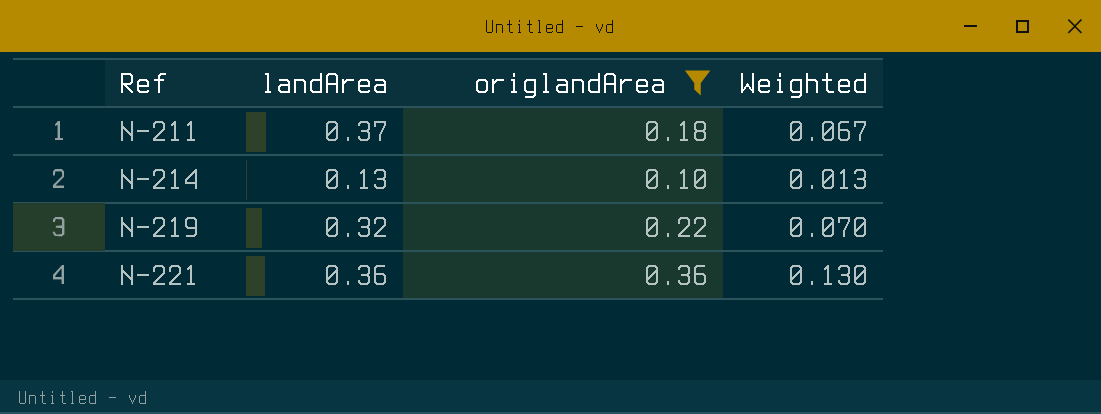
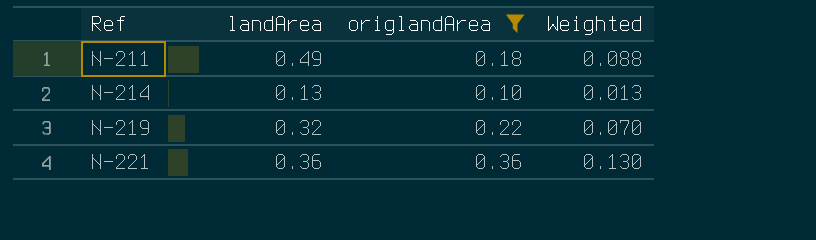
N-211 | landArea: 0.37 -> 0.49
N-211 | Weighted: 0.067 -> 0.088

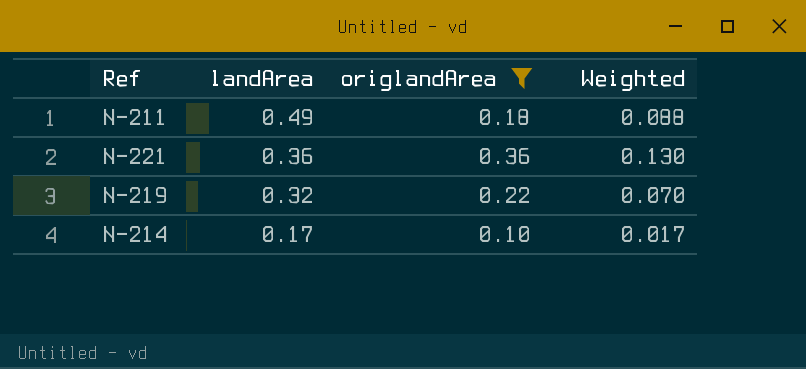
row order: Ref ascending -> landArea descending
N-214 | landArea: 0.13 -> 0.17
N-214 | Weighted: 0.013 -> 0.017

